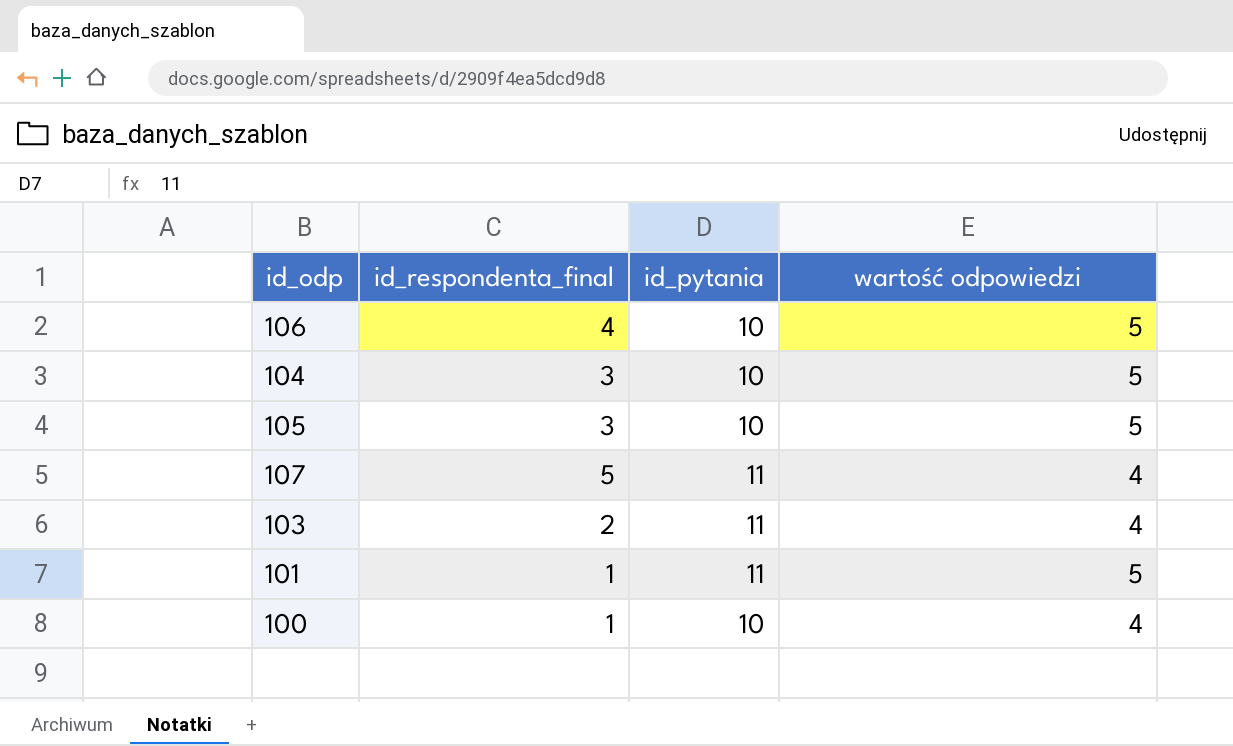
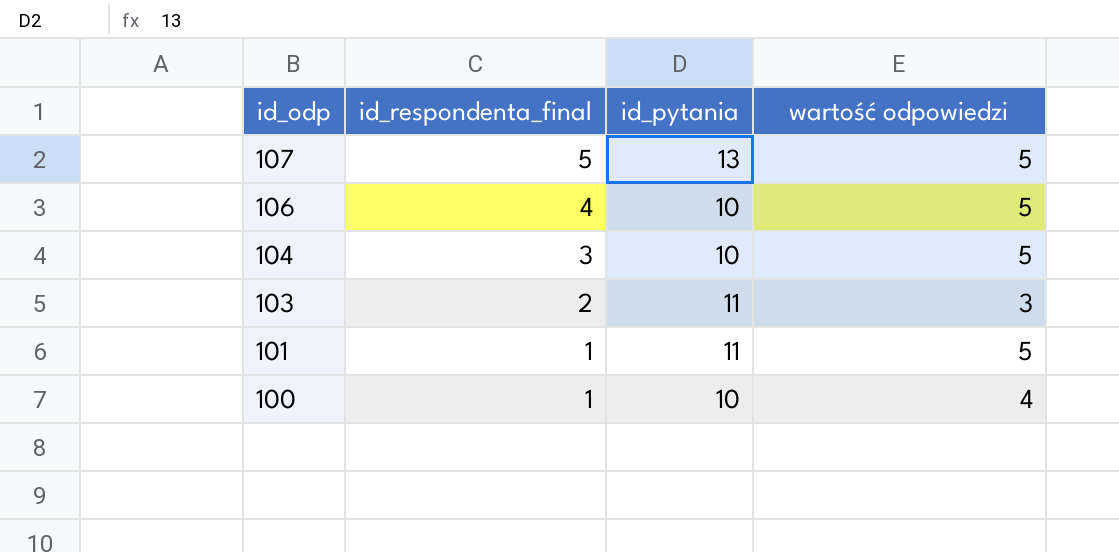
row order: none -> id_odp descending
row 105: 3 | 10 | 5 -> none
107 | id_pytania: 11 -> 13
107 | wartość odpowiedzi: 4 -> 5
103 | wartość odpowiedzi: 4 -> 3

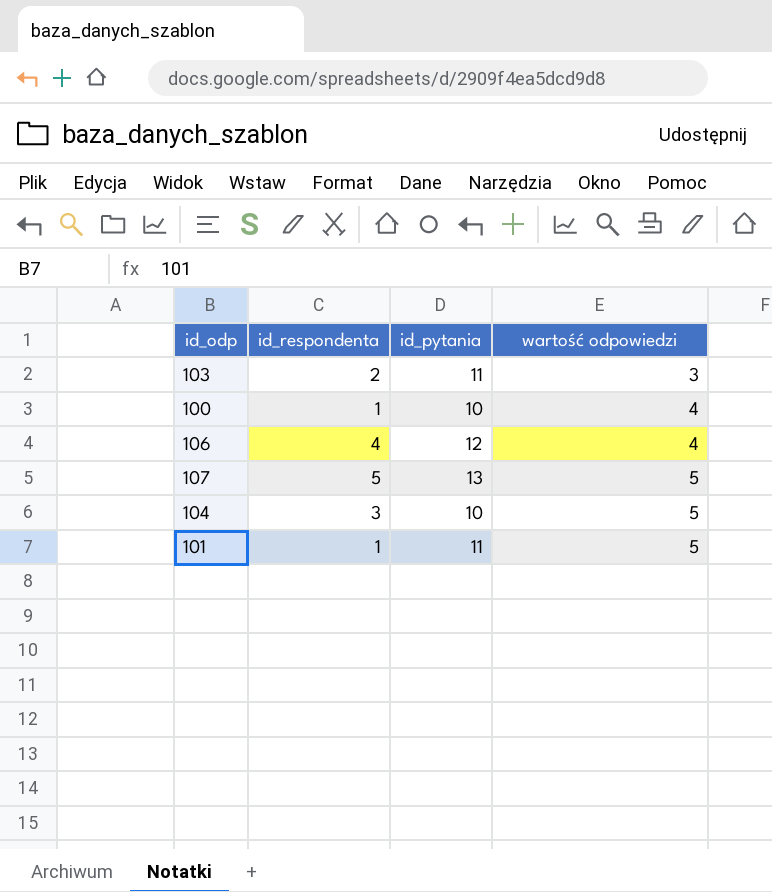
row order: id_odp descending -> wartość odpowiedzi ascending
column name: id_respondenta_final -> id_respondenta
106 | id_pytania: 10 -> 12
106 | wartość odpowiedzi: 5 -> 4

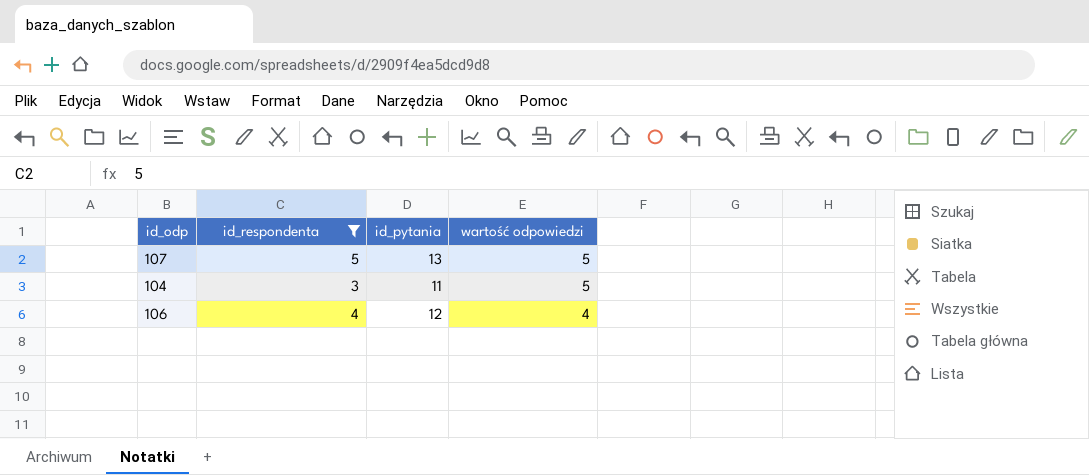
filter: none -> id_respondenta >= 3
row order: wartość odpowiedzi ascending -> wartość odpowiedzi descending
104 | id_pytania: 10 -> 11

